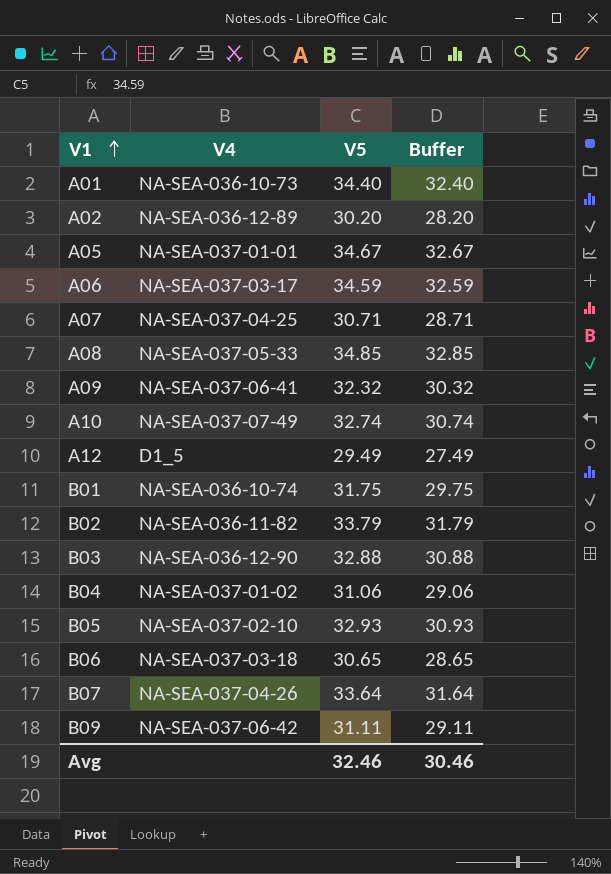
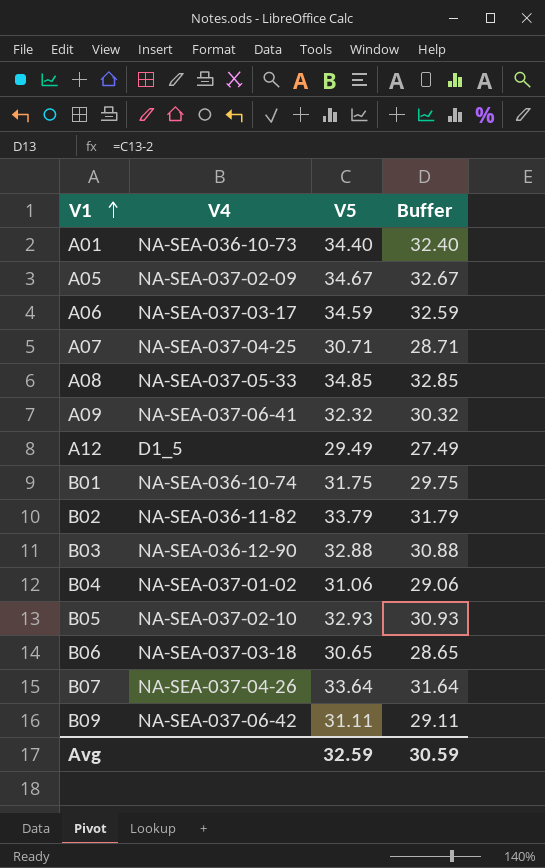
row A02: NA-SEA-036-12-89 | 30.20 | 28.20 -> none
row A10: NA-SEA-037-07-49 | 32.74 | 30.74 -> none
A05 | V4: NA-SEA-037-01-01 -> NA-SEA-037-02-09
Avg | V5: 32.46 -> 32.59
Avg | Buffer: 30.46 -> 30.59

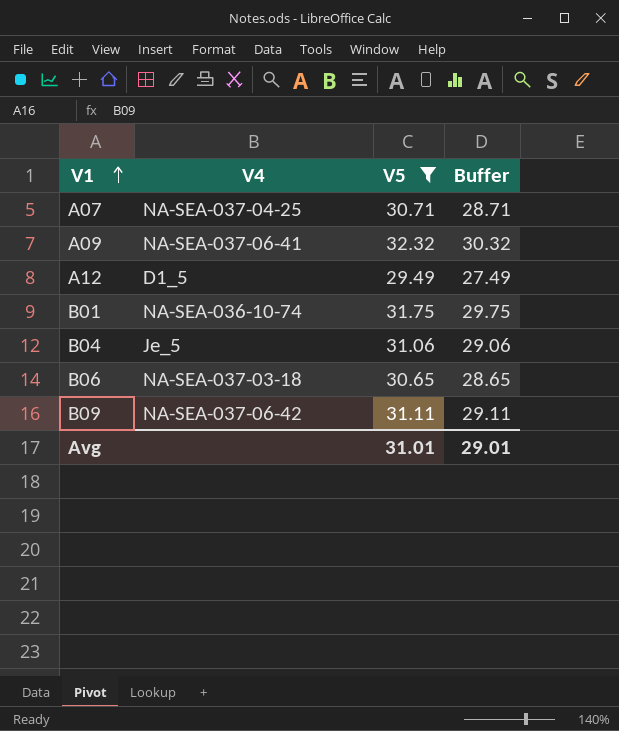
filter: none -> V5 <= 32.32
B04 | V4: NA-SEA-037-01-02 -> Je_5
Avg | V5: 32.59 -> 31.01
Avg | Buffer: 30.59 -> 29.01

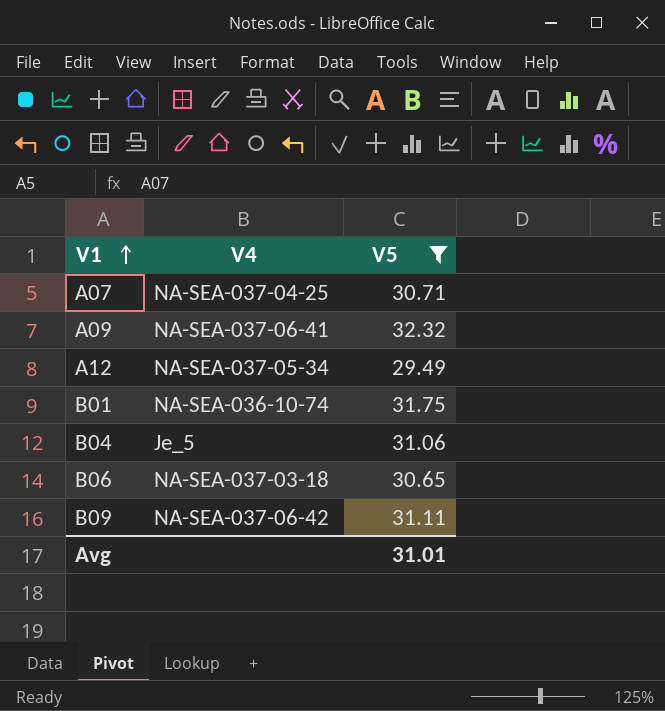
column Buffer | formula: [V5] - 2 -> none
A12 | V4: D1_5 -> NA-SEA-037-05-34

